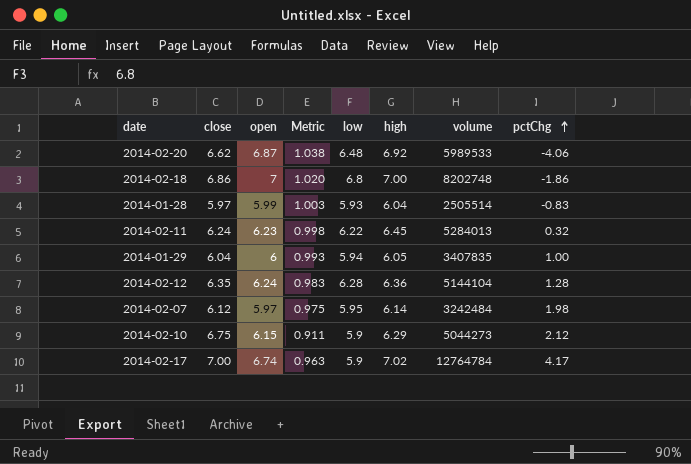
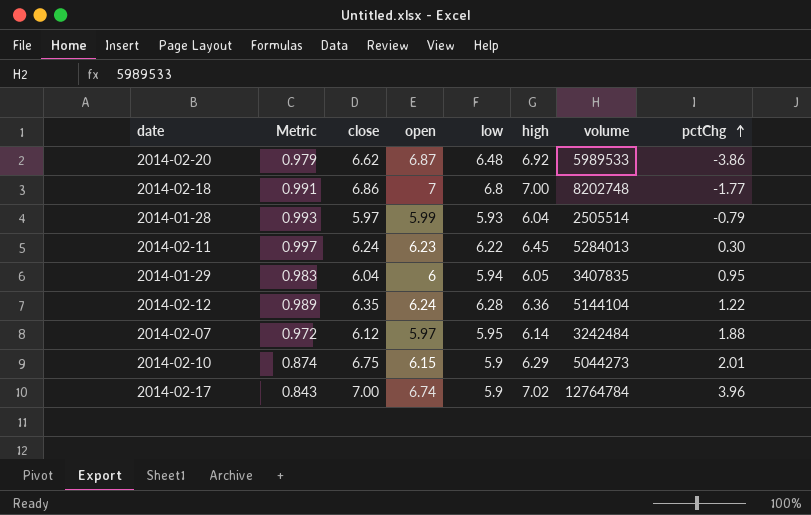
column Metric | formula: [open] / [close] -> [low] / [close]
column Metric | position: 4 -> 2
2014-02-20 | pctChg: -4.06 -> -3.86
2014-02-18 | pctChg: -1.86 -> -1.77
2014-01-28 | pctChg: -0.83 -> -0.79
2014-02-11 | pctChg: 0.32 -> 0.30
2014-01-29 | pctChg: 1.00 -> 0.95
2014-02-12 | pctChg: 1.28 -> 1.22
2014-02-07 | pctChg: 1.98 -> 1.88
2014-02-10 | pctChg: 2.12 -> 2.01
2014-02-17 | pctChg: 4.17 -> 3.96

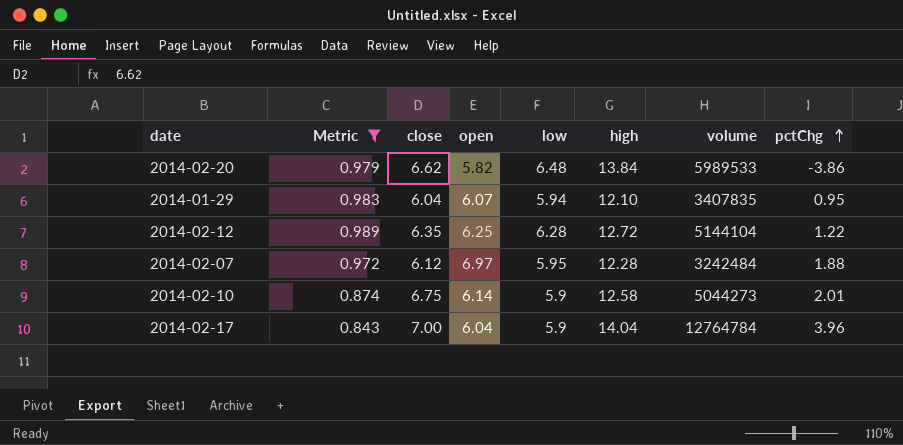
filter: none -> Metric <= 0.989
2014-02-20 | open: 6.87 -> 5.82
2014-02-20 | high: 6.92 -> 13.84
2014-01-29 | open: 6 -> 6.07
2014-01-29 | high: 6.05 -> 12.10
2014-02-12 | open: 6.24 -> 6.25
2014-02-12 | high: 6.36 -> 12.72
2014-02-07 | open: 5.97 -> 6.97
2014-02-07 | high: 6.14 -> 12.28
2014-02-10 | open: 6.15 -> 6.14
2014-02-10 | high: 6.29 -> 12.58
2014-02-17 | open: 6.74 -> 6.04
2014-02-17 | high: 7.02 -> 14.04

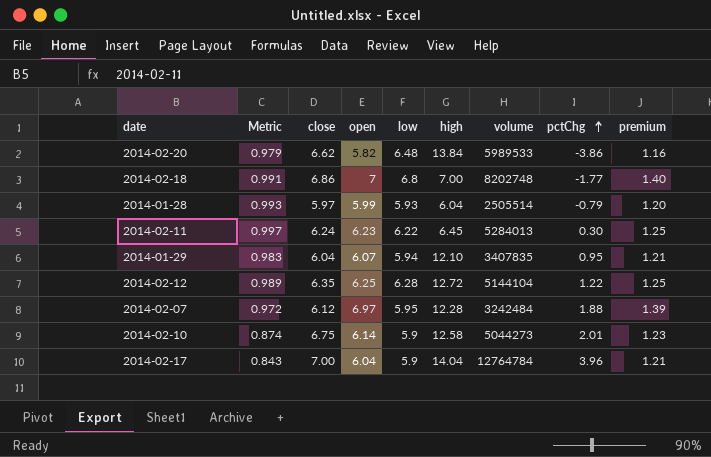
filter: Metric <= 0.989 -> none
column premium | formula: none -> [open] * 0.2

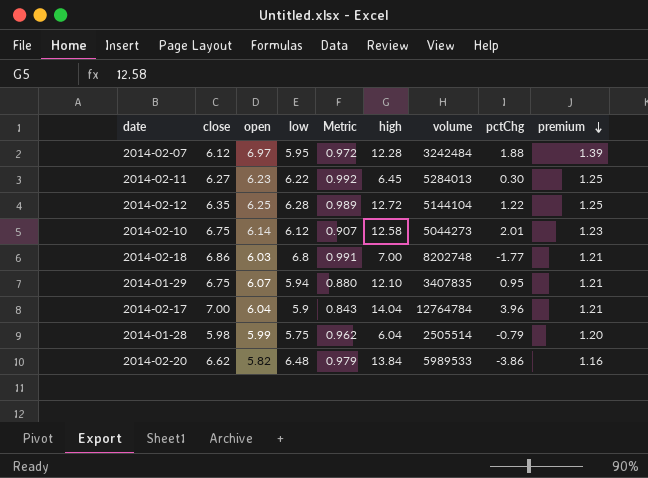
row order: pctChg ascending -> premium descending
column Metric | position: 2 -> 5
2014-02-11 | close: 6.24 -> 6.27
2014-02-11 | Metric: 0.997 -> 0.992
2014-02-10 | low: 5.9 -> 6.12
2014-02-10 | Metric: 0.874 -> 0.907
2014-02-18 | open: 7 -> 6.03
2014-02-18 | premium: 1.40 -> 1.21
2014-01-29 | close: 6.04 -> 6.75
2014-01-29 | Metric: 0.983 -> 0.880
2014-01-28 | close: 5.97 -> 5.98
2014-01-28 | low: 5.93 -> 5.75
2014-01-28 | Metric: 0.993 -> 0.962

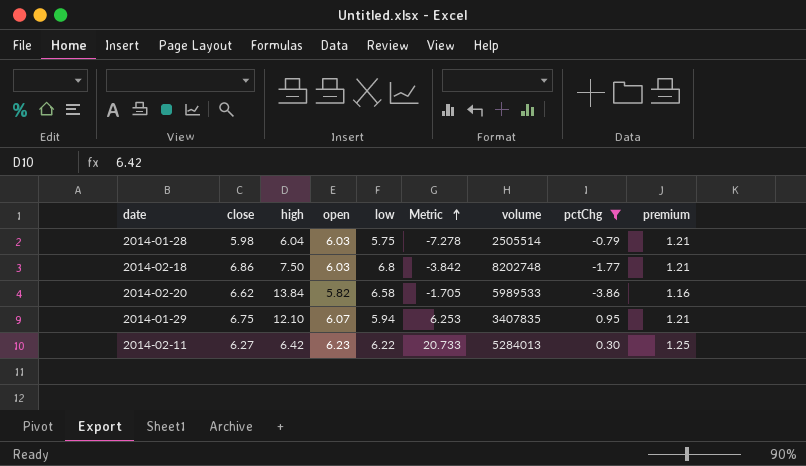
filter: none -> pctChg <= 0.95
row order: premium descending -> Metric ascending
column high | position: 6 -> 3
column Metric | formula: [low] / [close] -> [low] / [pctChg]
2014-01-28 | open: 5.99 -> 6.03
2014-01-28 | premium: 1.20 -> 1.21
2014-02-18 | high: 7.00 -> 7.50
2014-02-20 | low: 6.48 -> 6.58
2014-02-11 | high: 6.45 -> 6.42

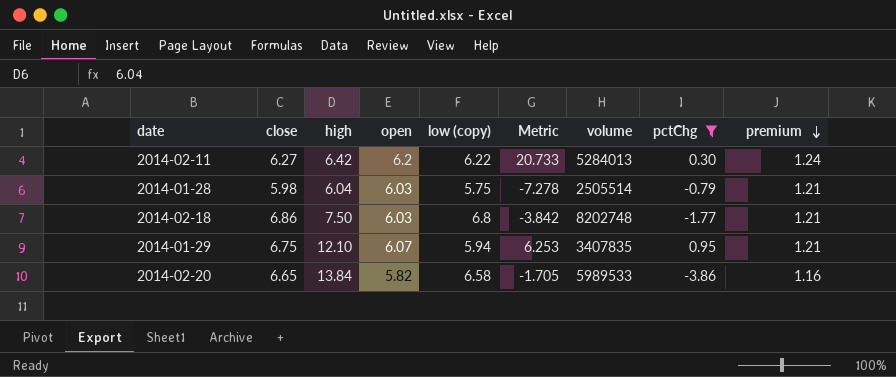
row order: Metric ascending -> premium descending
column name: low -> low (copy)
2014-02-11 | open: 6.23 -> 6.2
2014-02-11 | premium: 1.25 -> 1.24
2014-02-20 | close: 6.62 -> 6.65

